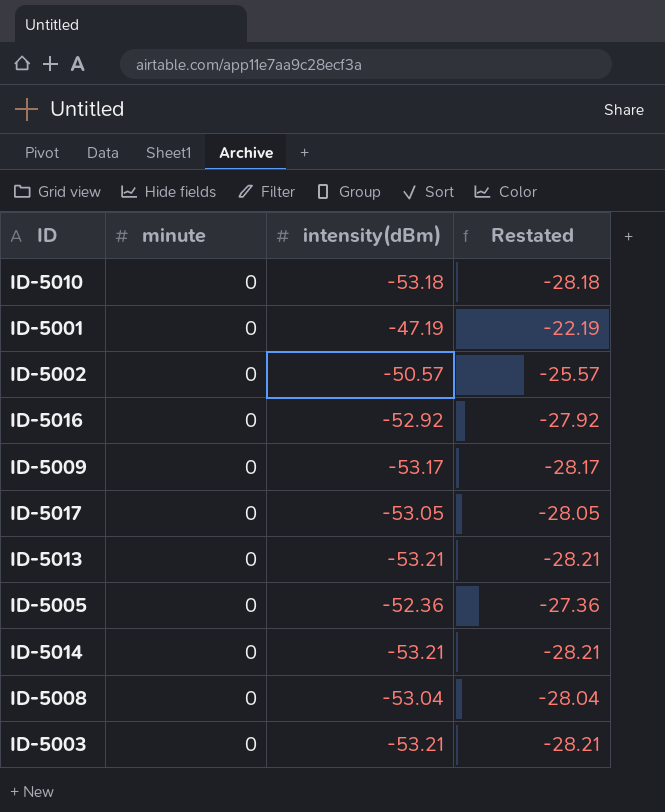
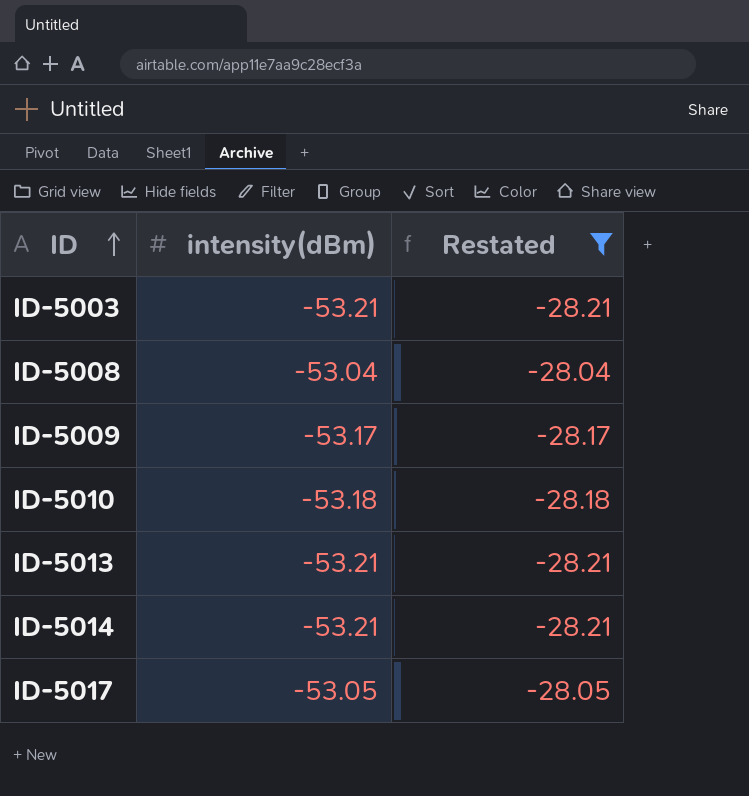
filter: none -> Restated <= -28.04
row order: none -> ID ascending
column minute | position: 2 -> none

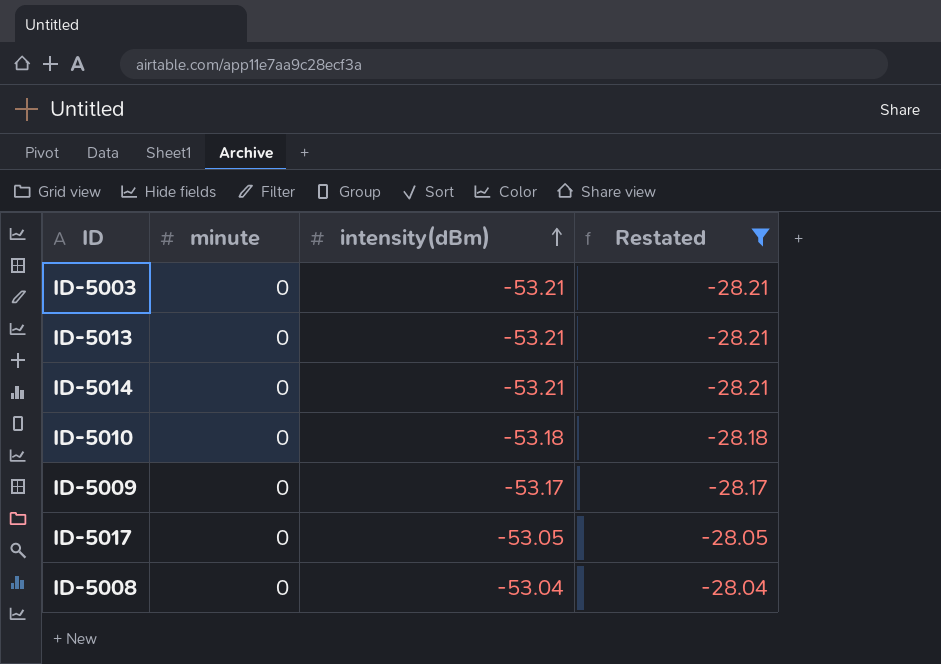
row order: ID ascending -> intensity(dBm) ascending
column minute | position: none -> 2

